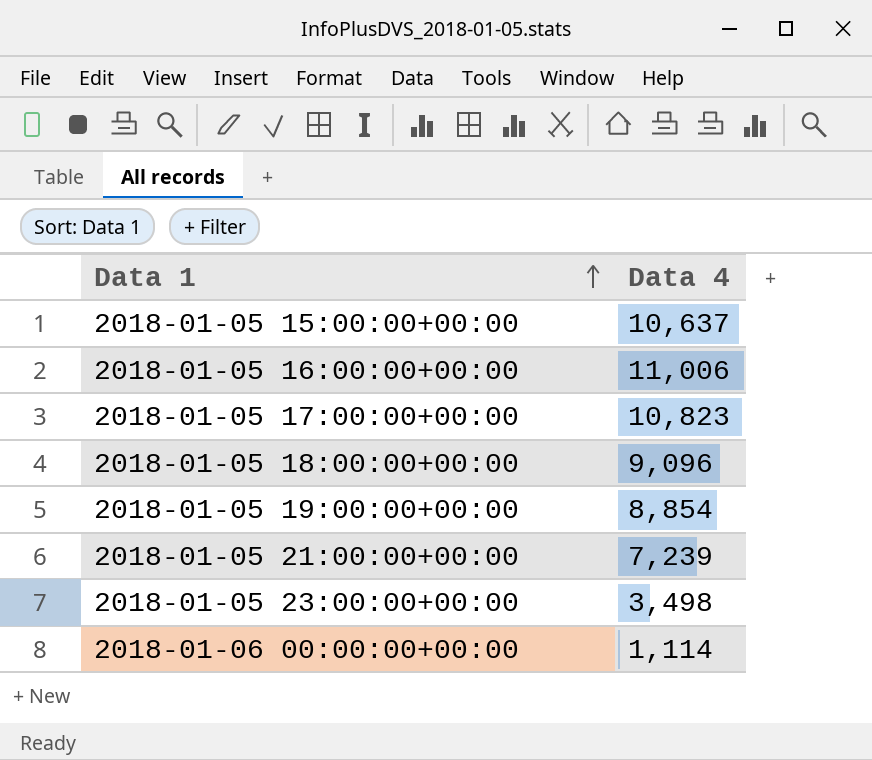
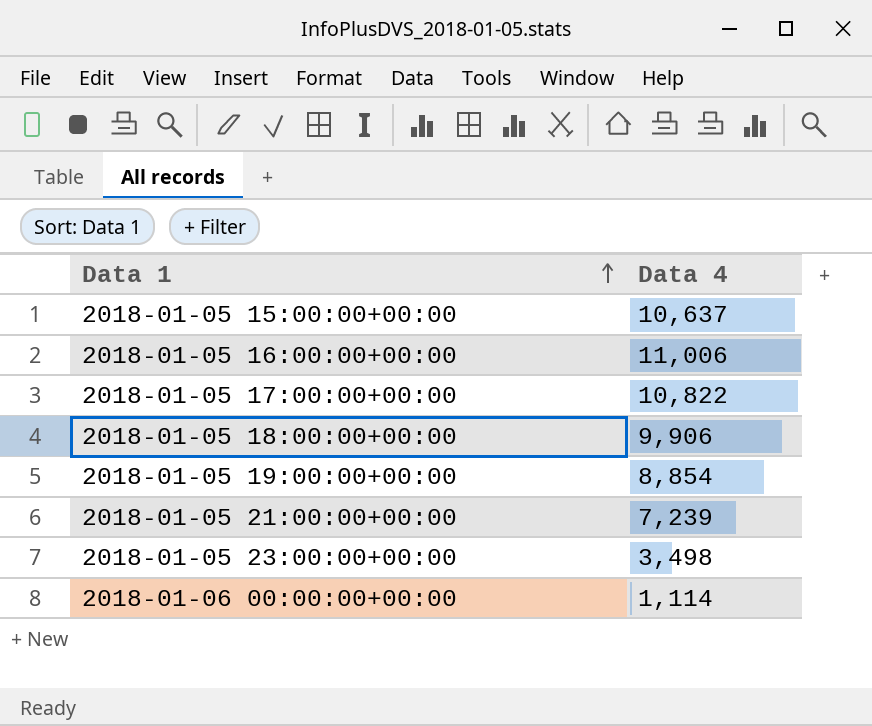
2018-01-05 17:00:00+00:00 | Data 4: 10,823 -> 10,822
2018-01-05 18:00:00+00:00 | Data 4: 9,096 -> 9,906

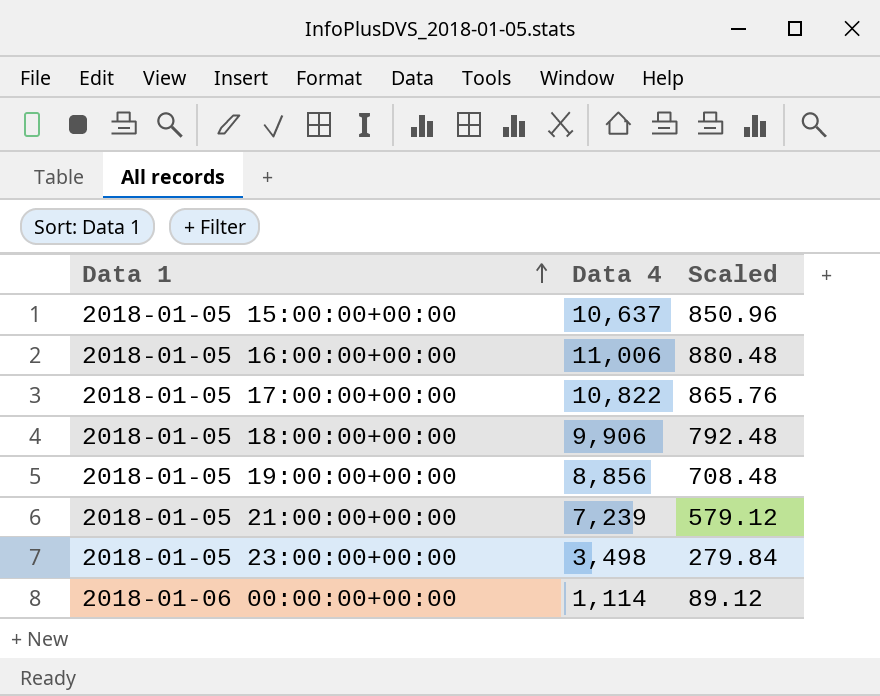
column Scaled | formula: none -> [Data 4] * 0.08
2018-01-05 19:00:00+00:00 | Data 4: 8,854 -> 8,856

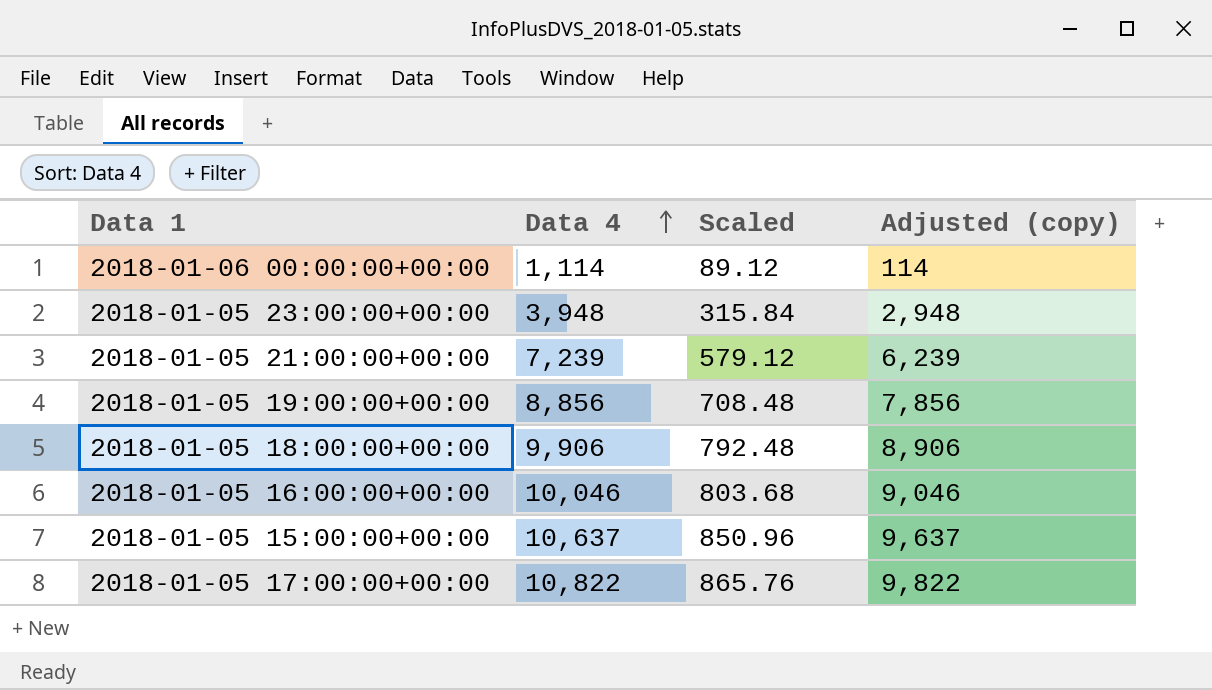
row order: Data 1 ascending -> Data 4 ascending
column Adjusted (copy) | formula: none -> [Data 4] - 1000
2018-01-05 23:00:00+00:00 | Data 4: 3,498 -> 3,948
2018-01-05 23:00:00+00:00 | Scaled: 279.84 -> 315.84
2018-01-05 16:00:00+00:00 | Data 4: 11,006 -> 10,046
2018-01-05 16:00:00+00:00 | Scaled: 880.48 -> 803.68

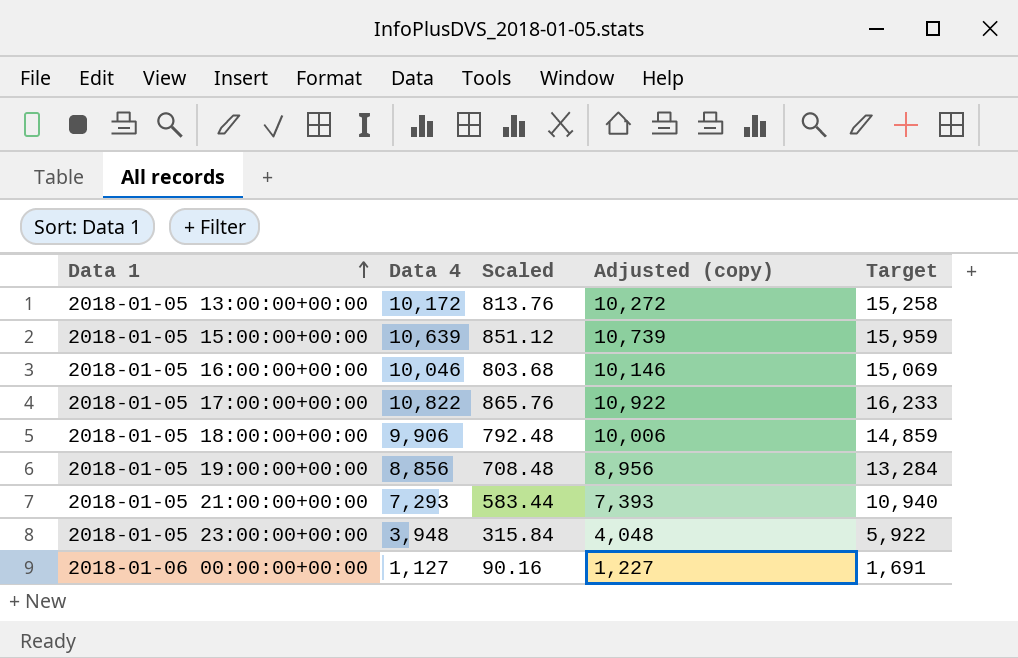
row order: Data 4 ascending -> Data 1 ascending
column Adjusted (copy) | formula: [Data 4] - 1000 -> [Data 4] + 100
column Target | formula: none -> [Data 4] * 1.5
row 2018-01-05 13:00:00+00:00: none -> 10,172 | 813.76 | 10,272 | 15,258
2018-01-05 15:00:00+00:00 | Data 4: 10,637 -> 10,639
2018-01-05 15:00:00+00:00 | Scaled: 850.96 -> 851.12
2018-01-05 21:00:00+00:00 | Data 4: 7,239 -> 7,293
2018-01-05 21:00:00+00:00 | Scaled: 579.12 -> 583.44
2018-01-06 00:00:00+00:00 | Data 4: 1,114 -> 1,127
2018-01-06 00:00:00+00:00 | Scaled: 89.12 -> 90.16

